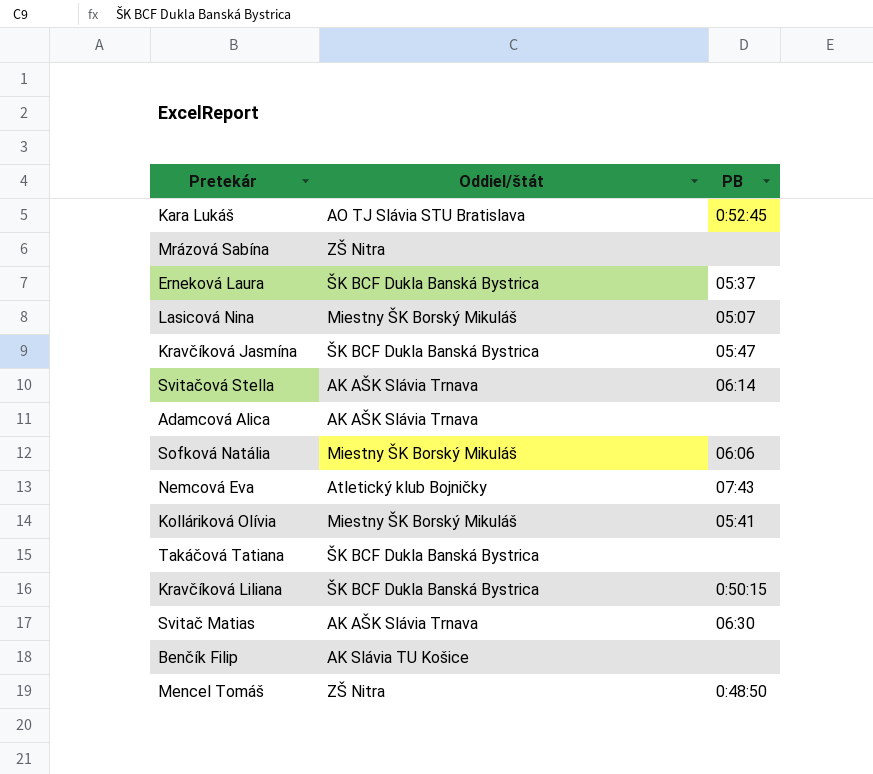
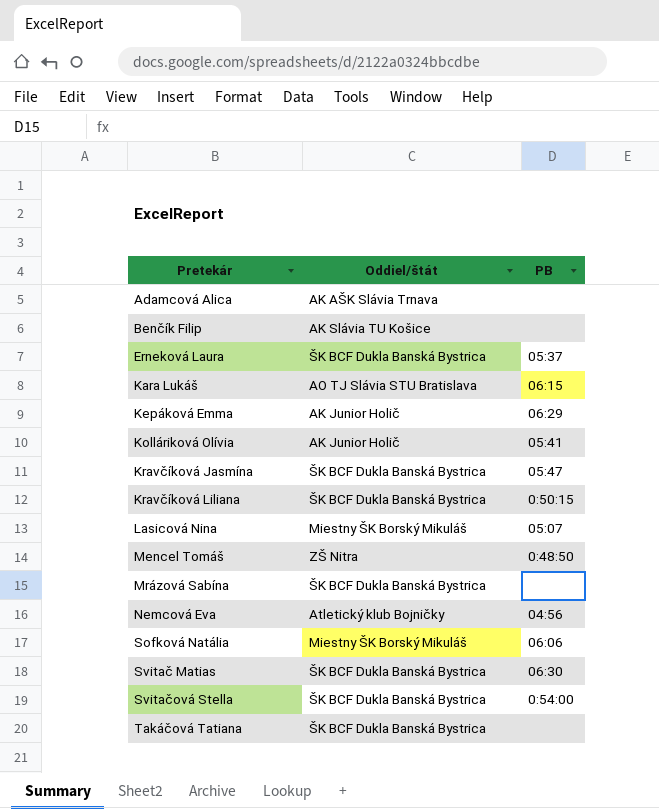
row order: none -> Pretekár ascending
Kara Lukáš | PB: 0:52:45 -> 06:15
row Kepáková Emma: none -> AK Junior Holič | 06:29
Kolláriková Olívia | Oddiel/štát: Miestny ŠK Borský Mikuláš -> AK Junior Holič
Mrázová Sabína | Oddiel/štát: ZŠ Nitra -> ŠK BCF Dukla Banská Bystrica
Nemcová Eva | PB: 07:43 -> 04:56
Svitač Matias | Oddiel/štát: AK AŠK Slávia Trnava -> ŠK BCF Dukla Banská Bystrica
Svitačová Stella | Oddiel/štát: AK AŠK Slávia Trnava -> ŠK BCF Dukla Banská Bystrica
Svitačová Stella | PB: 06:14 -> 0:54:00

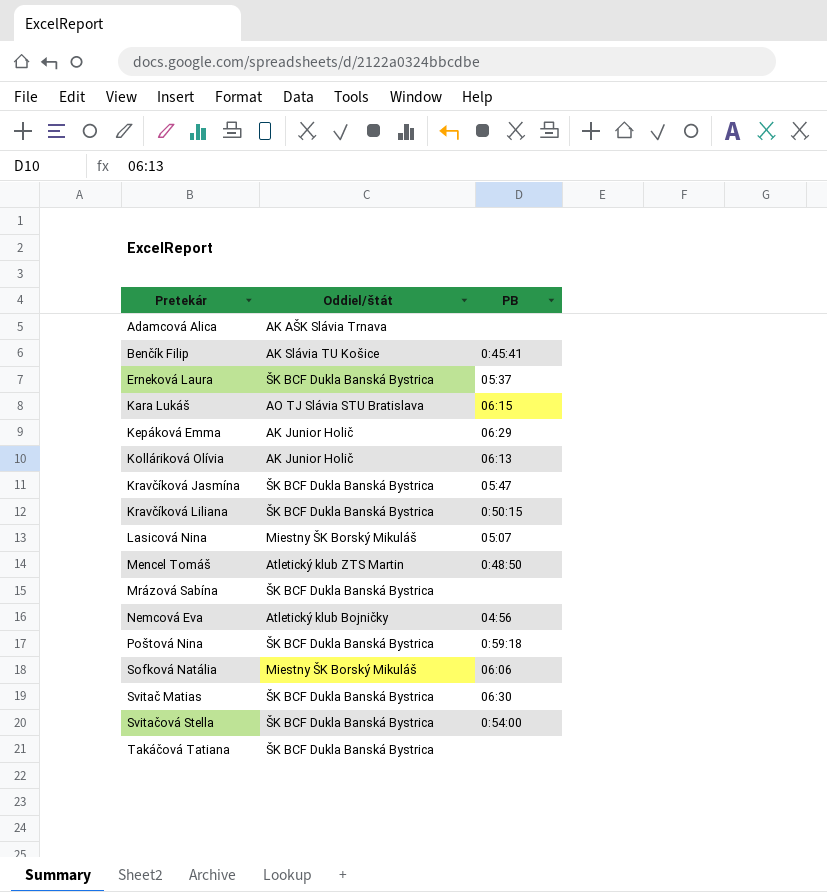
Benčík Filip | PB: none -> 0:45:41
Kolláriková Olívia | PB: 05:41 -> 06:13
Mencel Tomáš | Oddiel/štát: ZŠ Nitra -> Atletický klub ZTS Martin
row Poštová Nina: none -> ŠK BCF Dukla Banská Bystrica | 0:59:18

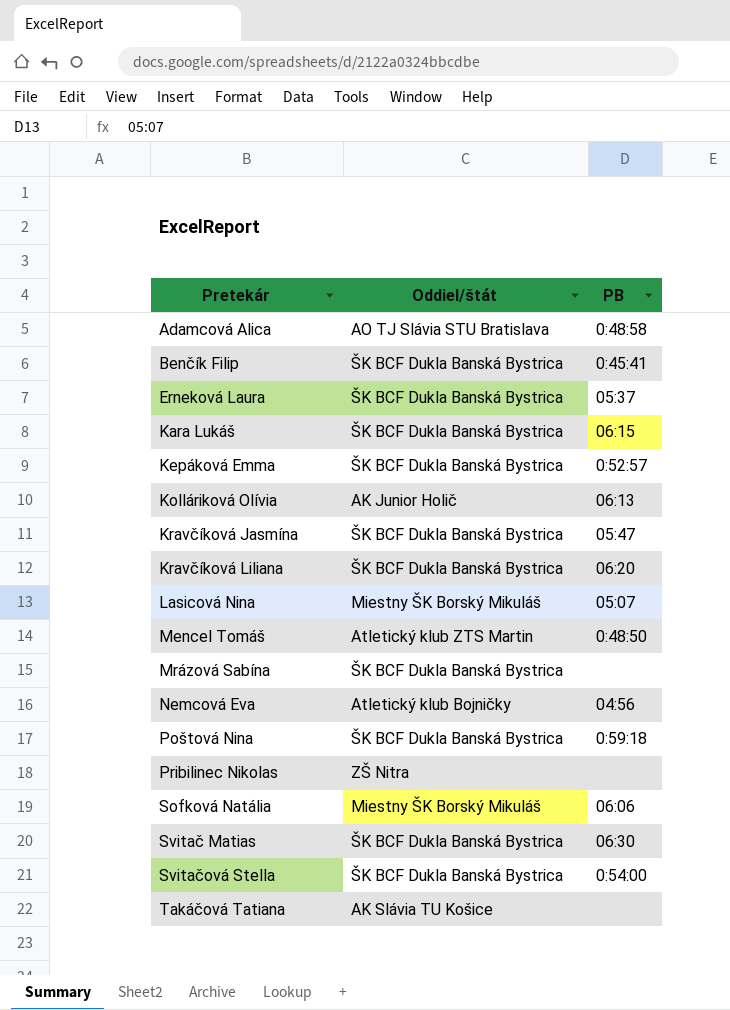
Adamcová Alica | Oddiel/štát: AK AŠK Slávia Trnava -> AO TJ Slávia STU Bratislava
Adamcová Alica | PB: none -> 0:48:58
Benčík Filip | Oddiel/štát: AK Slávia TU Košice -> ŠK BCF Dukla Banská Bystrica
Kara Lukáš | Oddiel/štát: AO TJ Slávia STU Bratislava -> ŠK BCF Dukla Banská Bystrica
Kepáková Emma | Oddiel/štát: AK Junior Holič -> ŠK BCF Dukla Banská Bystrica
Kepáková Emma | PB: 06:29 -> 0:52:57
Kravčíková Liliana | PB: 0:50:15 -> 06:20
row Pribilinec Nikolas: none -> ZŠ Nitra | none
Takáčová Tatiana | Oddiel/štát: ŠK BCF Dukla Banská Bystrica -> AK Slávia TU Košice

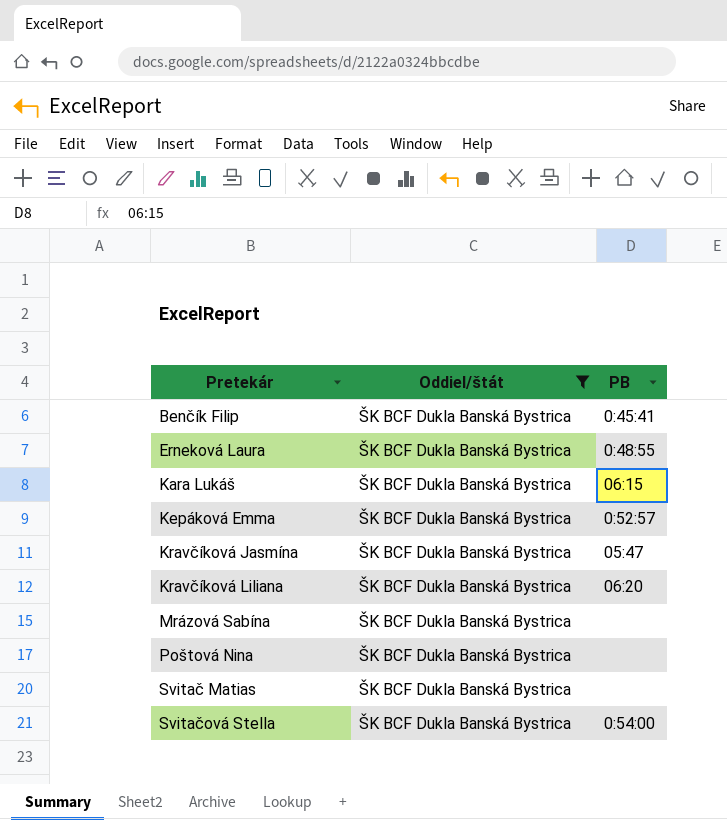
filter: none -> Oddiel/štát = ŠK BCF Dukla Banská Bystrica
Erneková Laura | PB: 05:37 -> 0:48:55
Poštová Nina | PB: 0:59:18 -> none
Svitač Matias | PB: 06:30 -> none

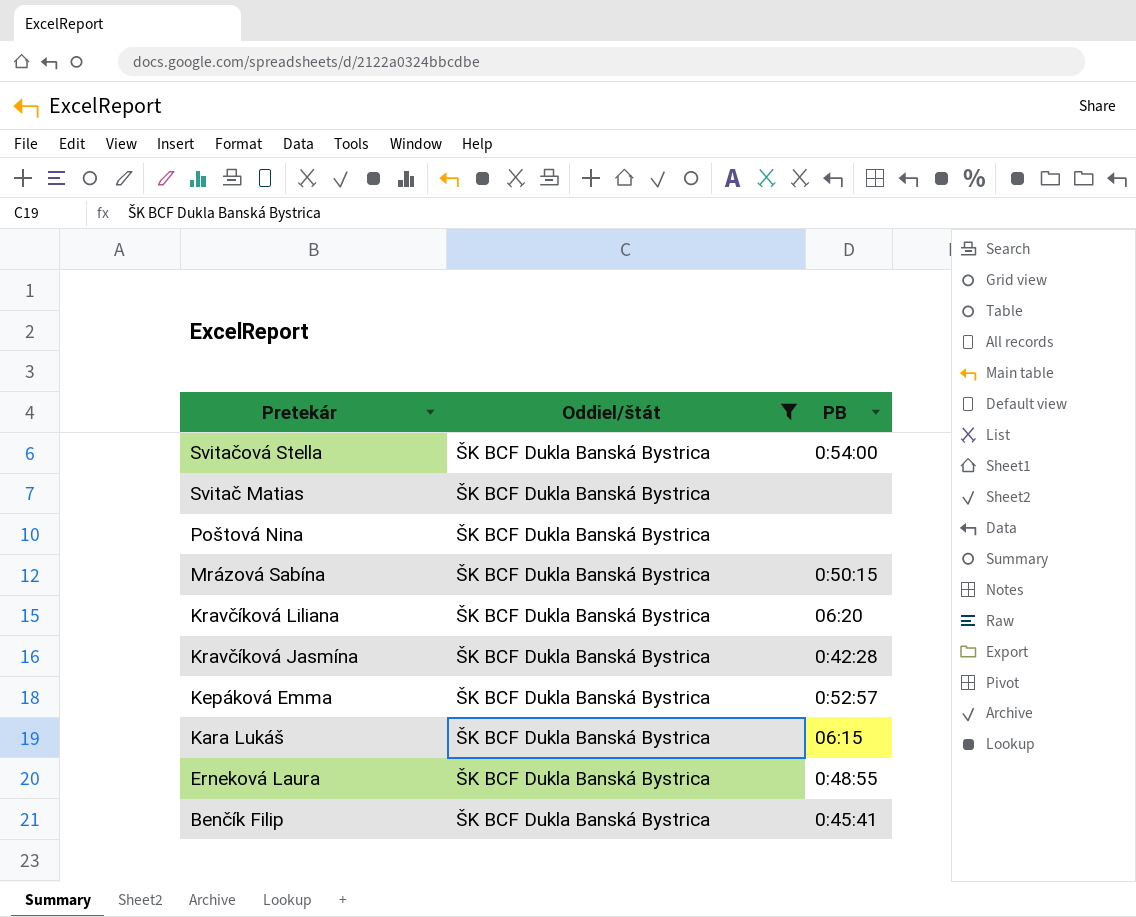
row order: Pretekár ascending -> Pretekár descending
Mrázová Sabína | PB: none -> 0:50:15
Kravčíková Jasmína | PB: 05:47 -> 0:42:28

